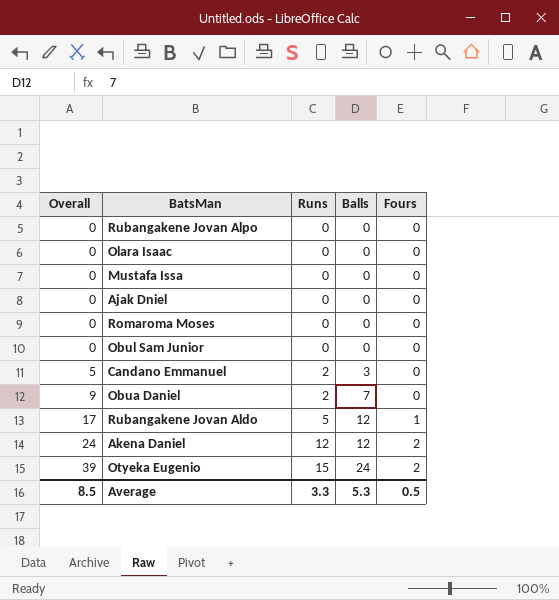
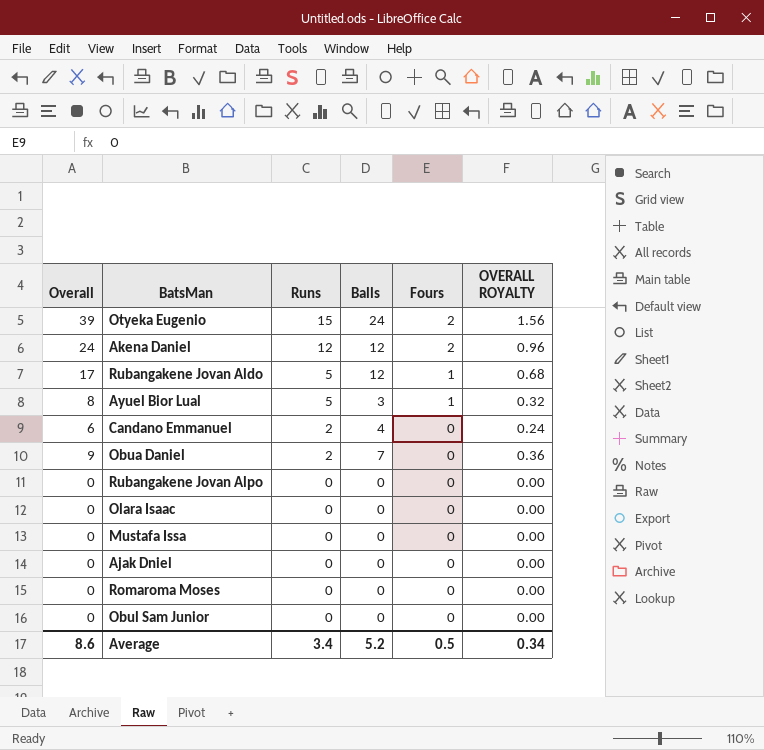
row order: Overall ascending -> Runs descending
column OVERALL ROYALTY | formula: none -> [Overall] * 0.04
row Ayuel Bior Lual: none -> 8 | 5 | 3 | 1 | 0.32
Candano Emmanuel | Overall: 5 -> 6
Candano Emmanuel | Balls: 3 -> 4
Average | Overall: 8.5 -> 8.6
Average | Runs: 3.3 -> 3.4
Average | Balls: 5.3 -> 5.2

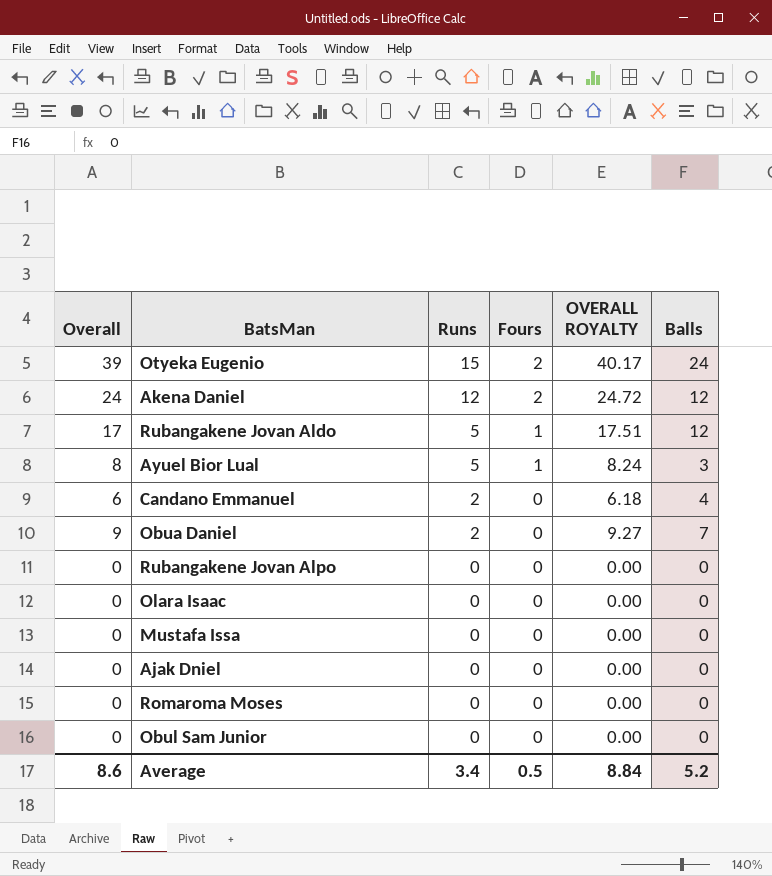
column OVERALL ROYALTY | formula: [Overall] * 0.04 -> [Overall] * 1.03
column Balls | position: 4 -> 6
Average | OVERALL ROYALTY: 0.34 -> 8.84

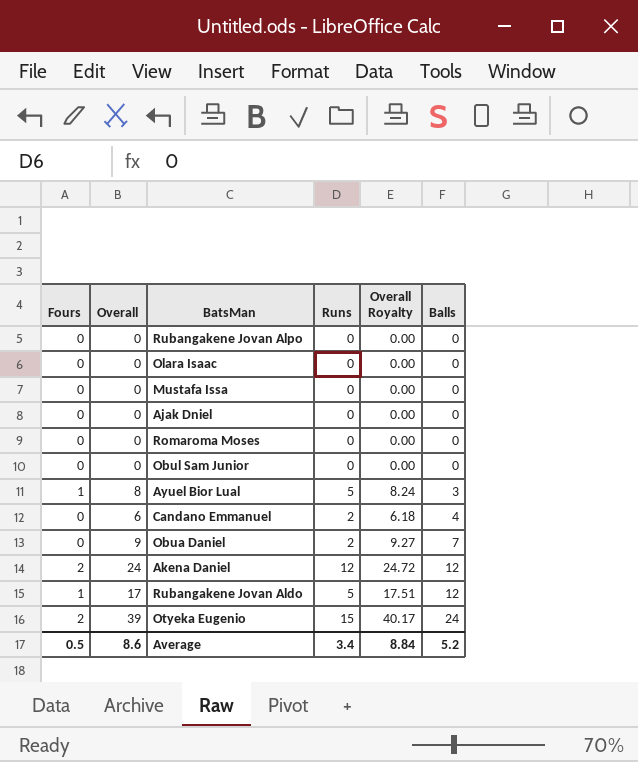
row order: Runs descending -> Balls ascending
column Fours | position: 4 -> 1
column name: OVERALL ROYALTY -> Overall Royalty

